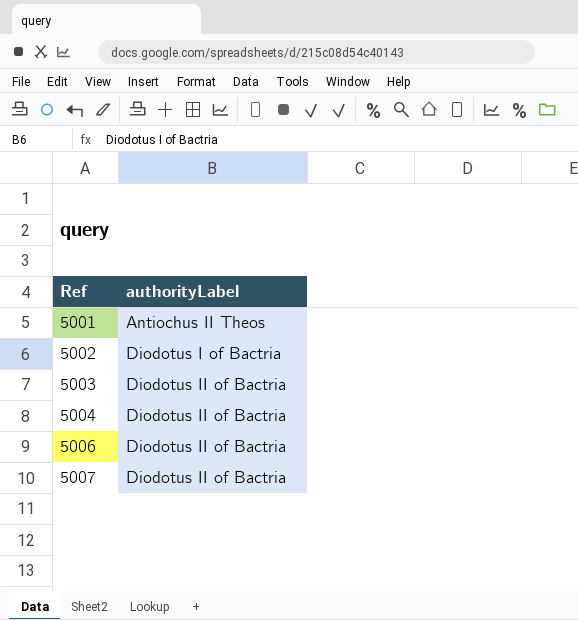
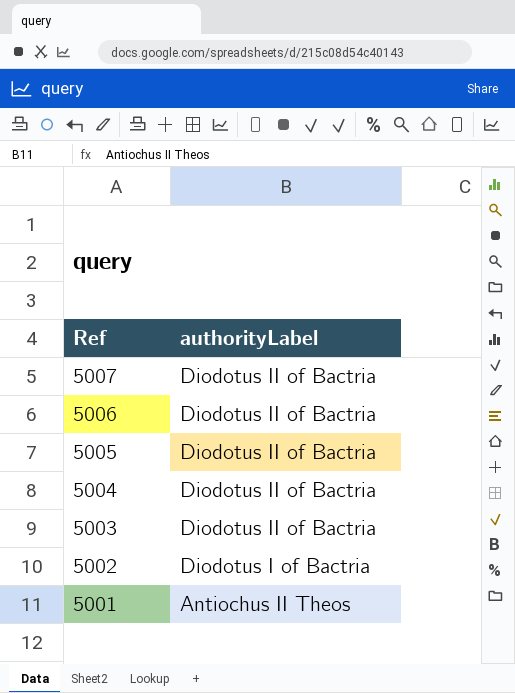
row order: Ref ascending -> Ref descending
row 5005: none -> Diodotus II of Bactria

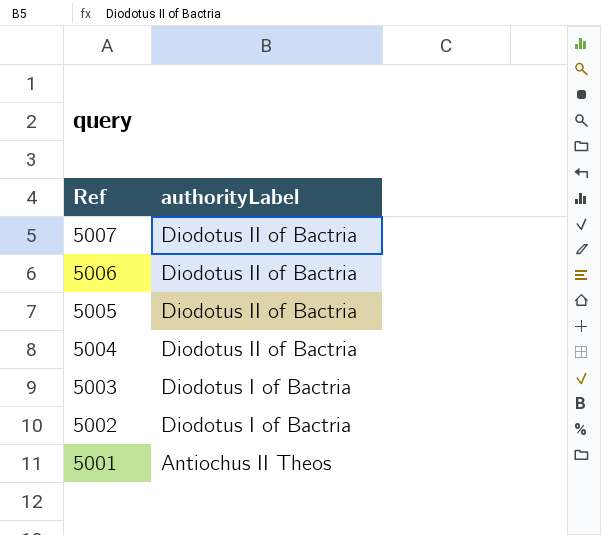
5003 | authorityLabel: Diodotus II of Bactria -> Diodotus I of Bactria

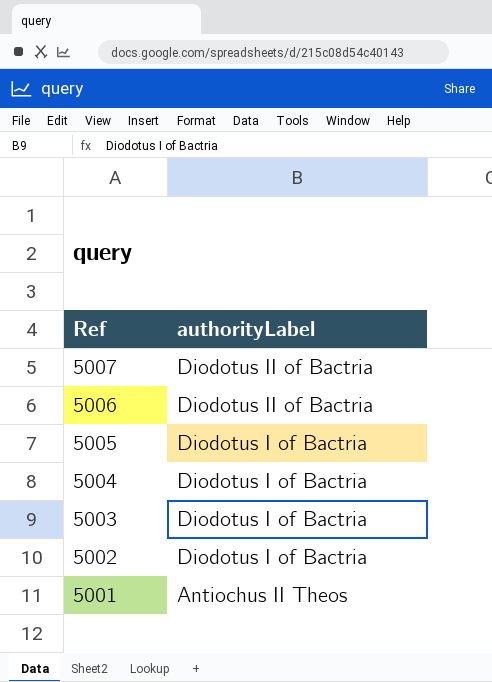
5005 | authorityLabel: Diodotus II of Bactria -> Diodotus I of Bactria
5004 | authorityLabel: Diodotus II of Bactria -> Diodotus I of Bactria

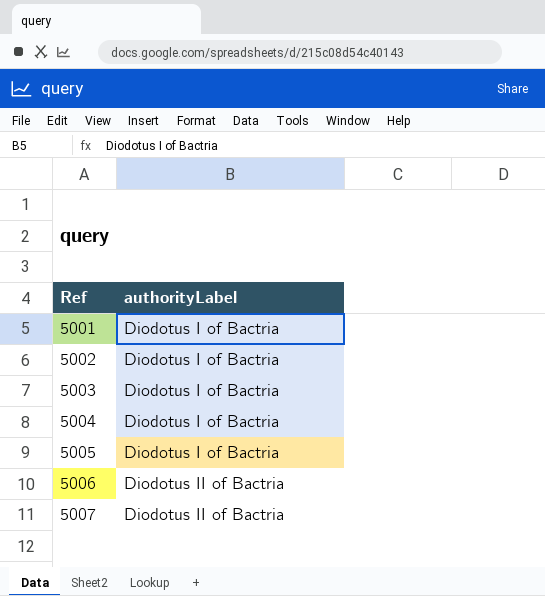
row order: Ref descending -> Ref ascending
5001 | authorityLabel: Antiochus II Theos -> Diodotus I of Bactria

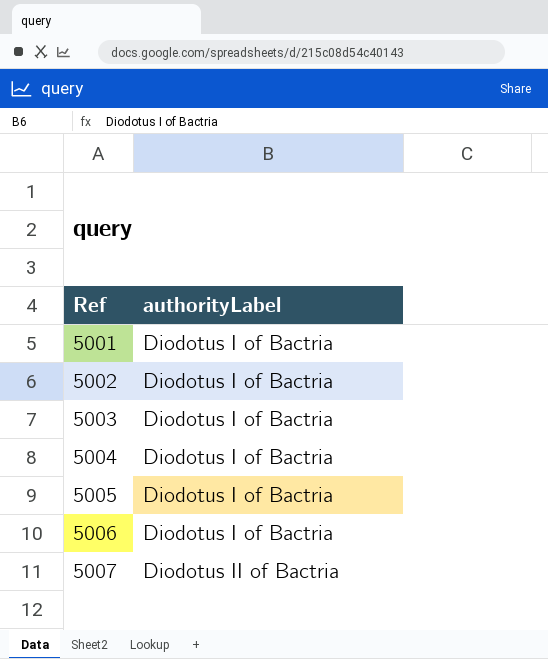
5006 | authorityLabel: Diodotus II of Bactria -> Diodotus I of Bactria

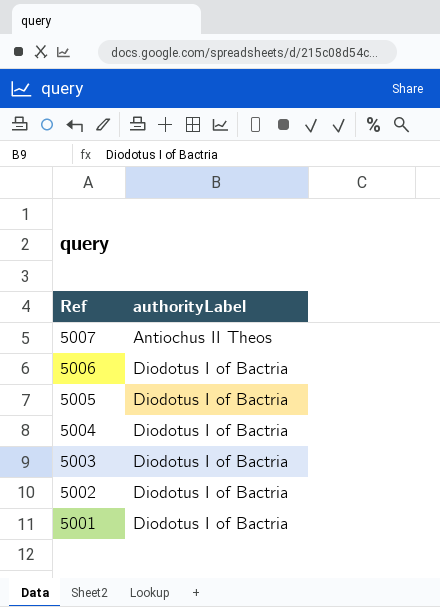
row order: Ref ascending -> Ref descending
5007 | authorityLabel: Diodotus II of Bactria -> Antiochus II Theos

